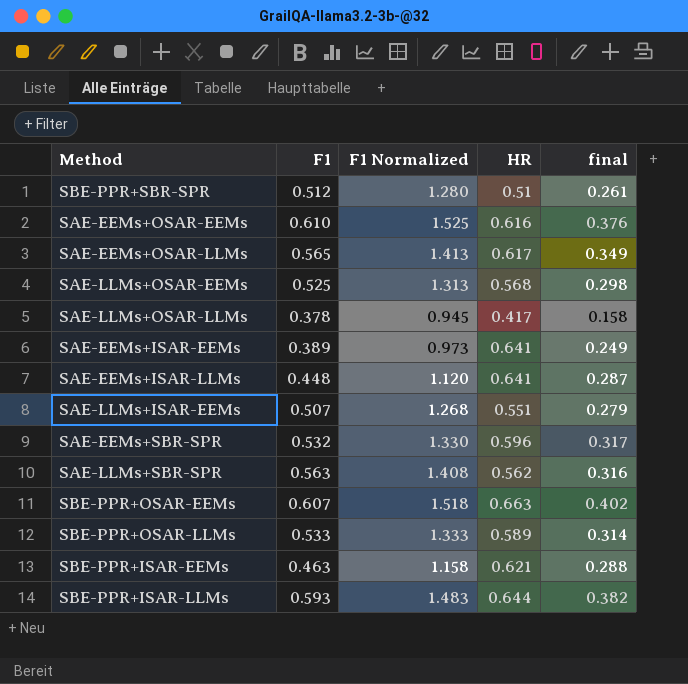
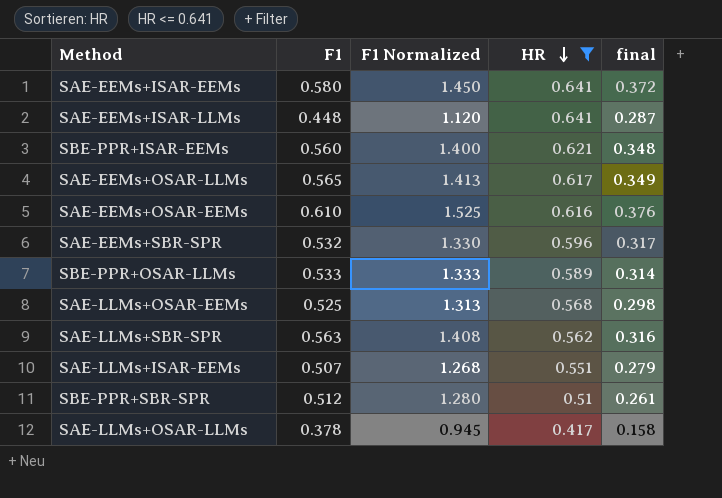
filter: none -> HR <= 0.641
row order: none -> HR descending
SAE-EEMs+ISAR-EEMs | F1: 0.389 -> 0.580
SAE-EEMs+ISAR-EEMs | F1 Normalized: 0.973 -> 1.450
SAE-EEMs+ISAR-EEMs | final: 0.249 -> 0.372
SBE-PPR+ISAR-EEMs | F1: 0.463 -> 0.560
SBE-PPR+ISAR-EEMs | F1 Normalized: 1.158 -> 1.400
SBE-PPR+ISAR-EEMs | final: 0.288 -> 0.348

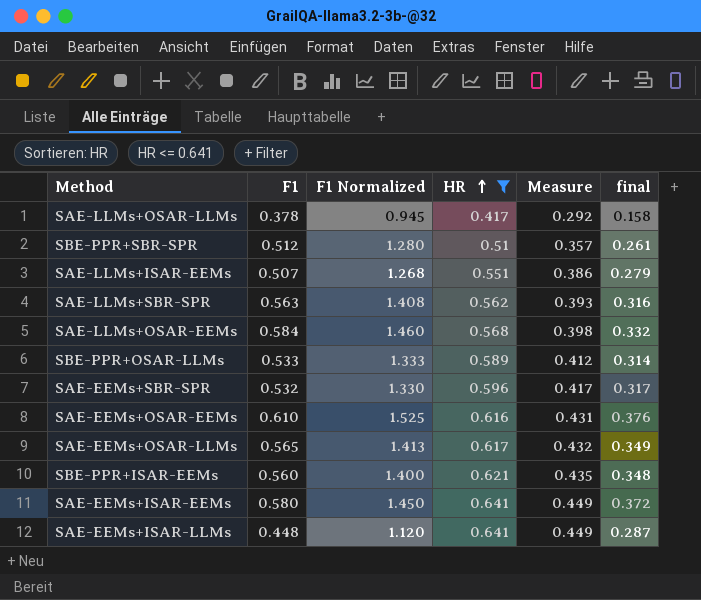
row order: HR descending -> HR ascending
column Measure | formula: none -> [HR] * 0.7
SAE-LLMs+OSAR-EEMs | F1: 0.525 -> 0.584
SAE-LLMs+OSAR-EEMs | F1 Normalized: 1.313 -> 1.460
SAE-LLMs+OSAR-EEMs | final: 0.298 -> 0.332

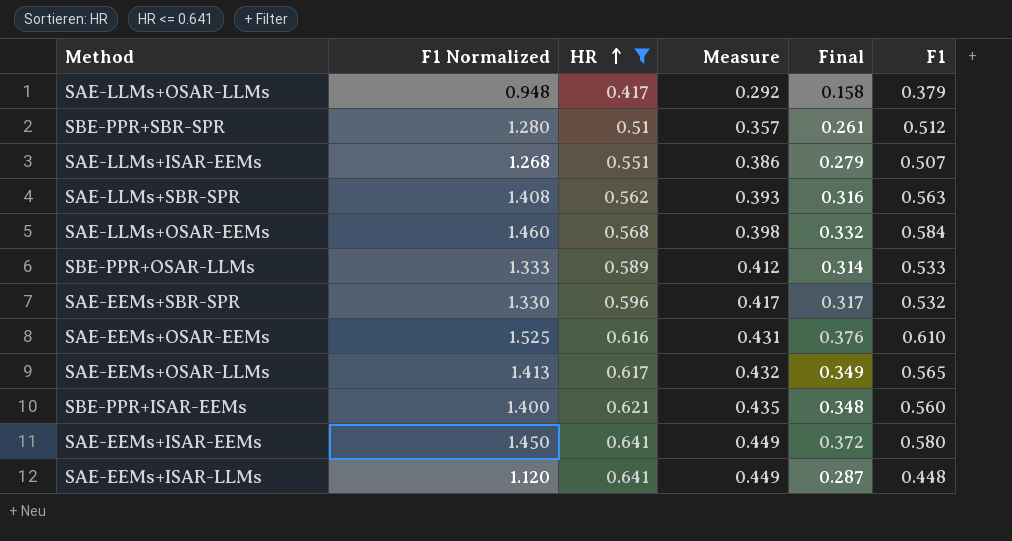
column name: final -> Final
column F1 | position: 2 -> 6
SAE-LLMs+OSAR-LLMs | F1 Normalized: 0.945 -> 0.948
SAE-LLMs+OSAR-LLMs | F1: 0.378 -> 0.379

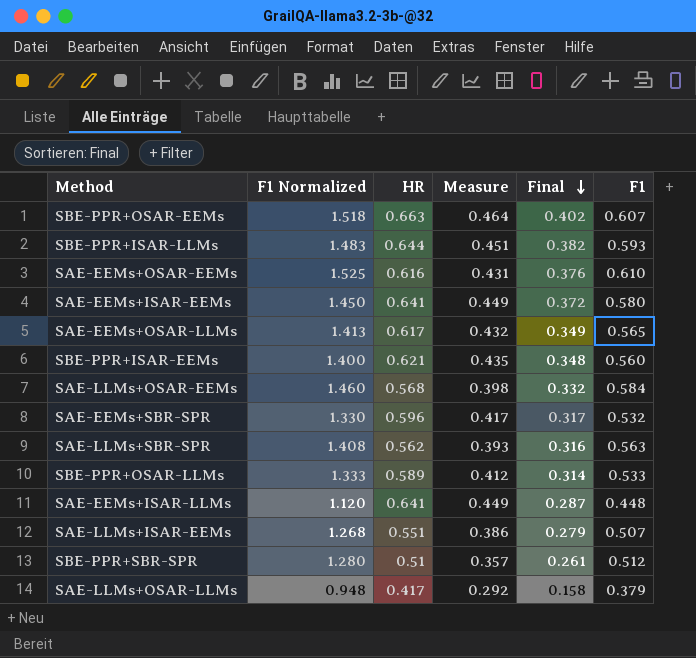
filter: HR <= 0.641 -> none
row order: HR ascending -> Final descending

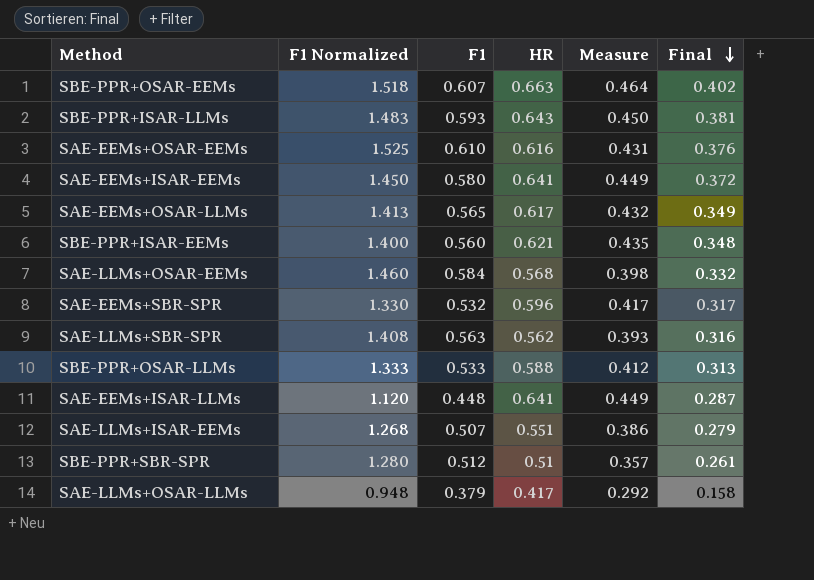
column F1 | position: 6 -> 3
SBE-PPR+ISAR-LLMs | HR: 0.644 -> 0.643
SBE-PPR+ISAR-LLMs | Measure: 0.451 -> 0.450
SBE-PPR+ISAR-LLMs | Final: 0.382 -> 0.381
SBE-PPR+OSAR-LLMs | HR: 0.589 -> 0.588
SBE-PPR+OSAR-LLMs | Final: 0.314 -> 0.313

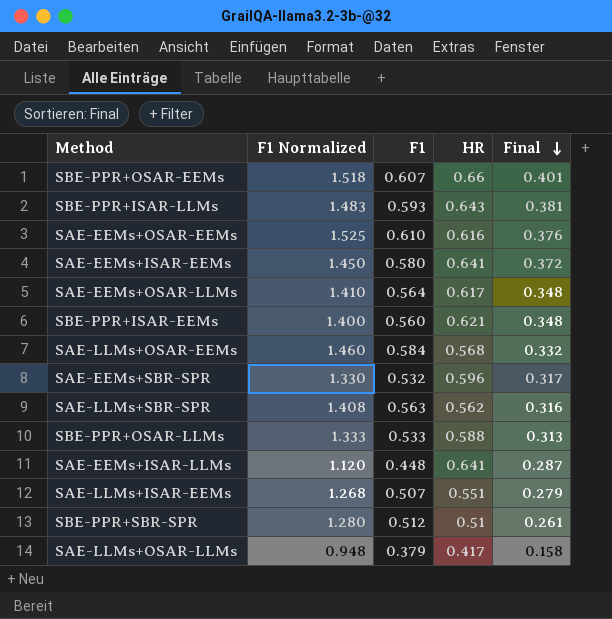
column Measure | formula: [HR] * 0.7 -> none
SBE-PPR+OSAR-EEMs | HR: 0.663 -> 0.66
SBE-PPR+OSAR-EEMs | Final: 0.402 -> 0.401
SAE-EEMs+OSAR-LLMs | F1 Normalized: 1.413 -> 1.410
SAE-EEMs+OSAR-LLMs | F1: 0.565 -> 0.564
SAE-EEMs+OSAR-LLMs | Final: 0.349 -> 0.348

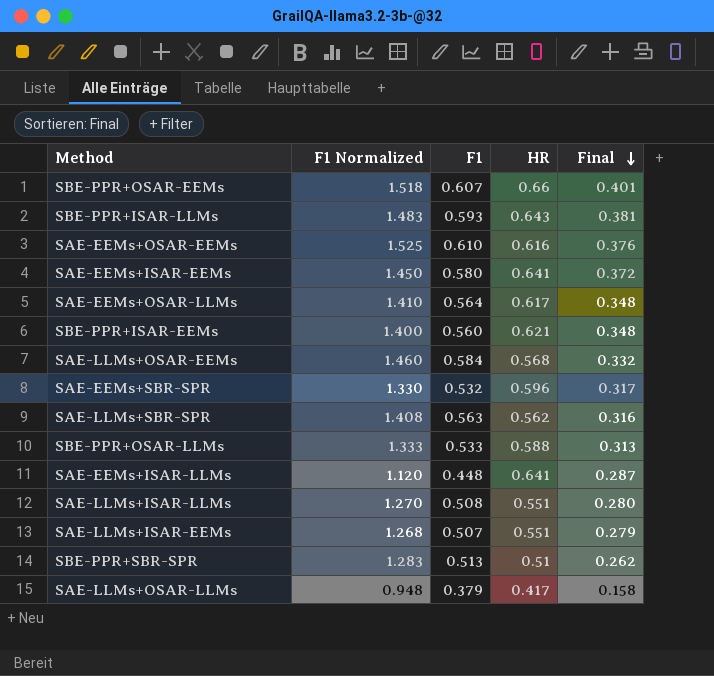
row SAE-LLMs+ISAR-LLMs: none -> 1.270 | 0.508 | 0.551 | 0.280
SBE-PPR+SBR-SPR | F1 Normalized: 1.280 -> 1.283
SBE-PPR+SBR-SPR | F1: 0.512 -> 0.513
SBE-PPR+SBR-SPR | Final: 0.261 -> 0.262

